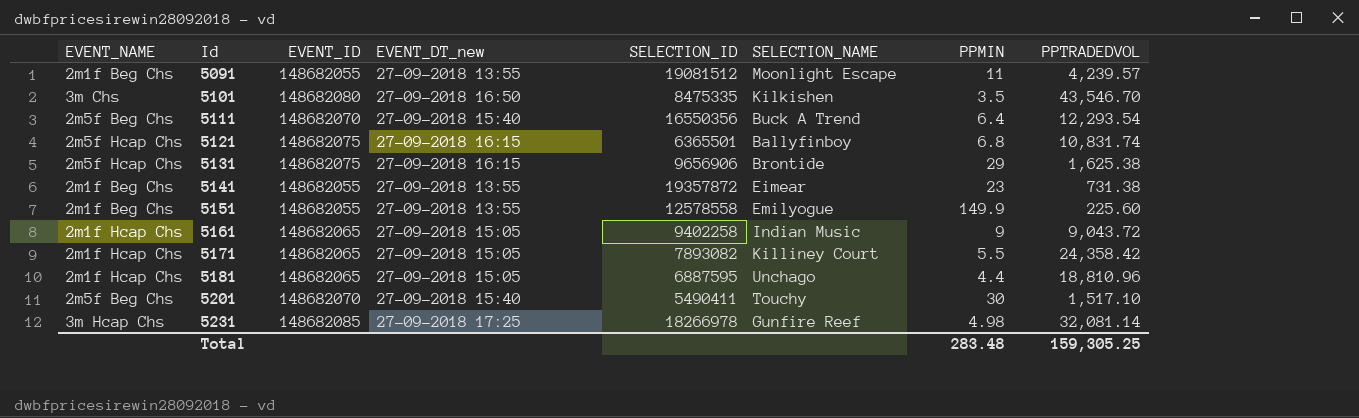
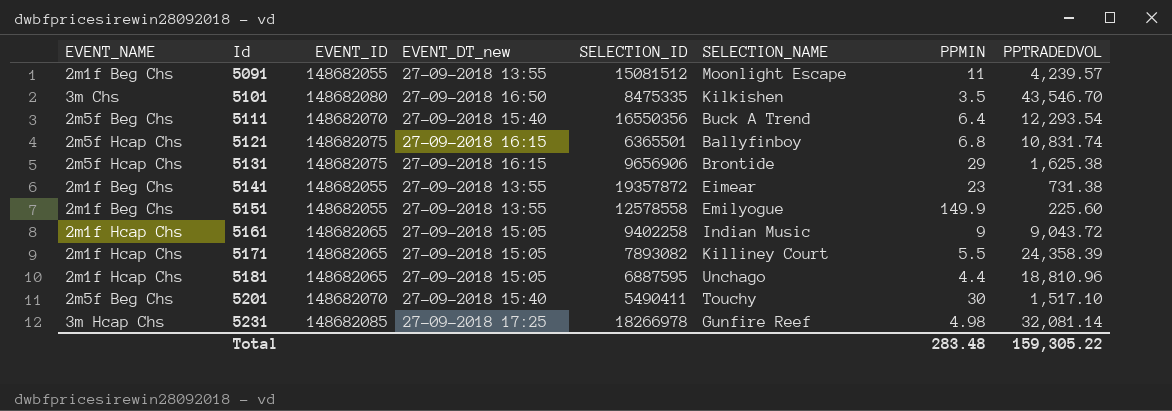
5091 | SELECTION_ID: 19081512 -> 15081512
5171 | PPTRADEDVOL: 24,358.42 -> 24,358.39
Total | PPTRADEDVOL: 159,305.25 -> 159,305.22

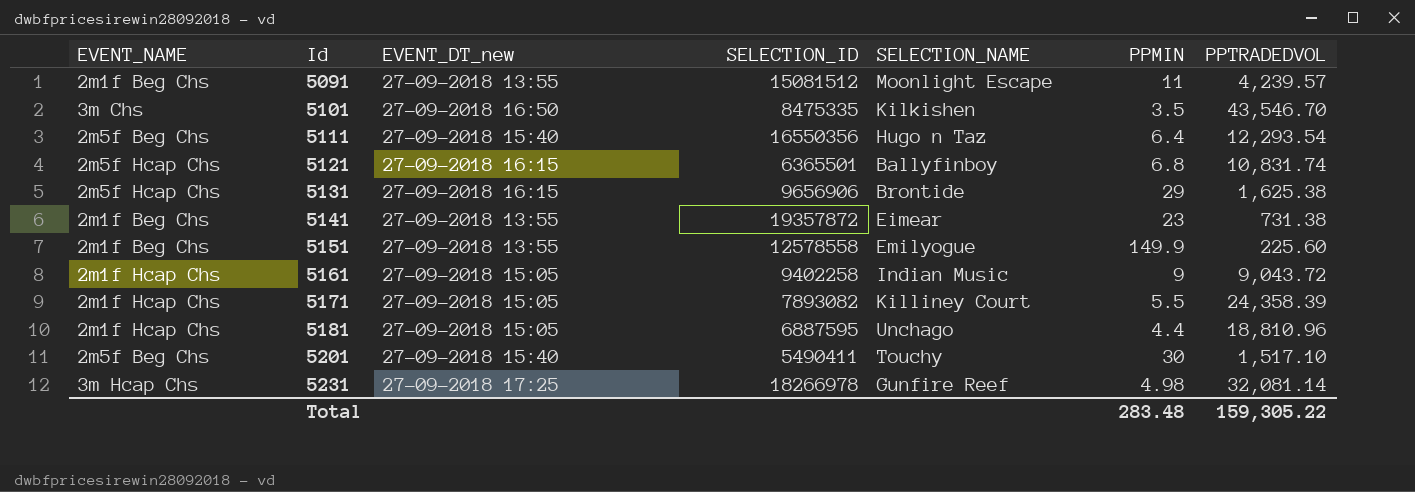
column EVENT_ID | position: 3 -> none
5111 | SELECTION_NAME: Buck A Trend -> Hugo n Taz

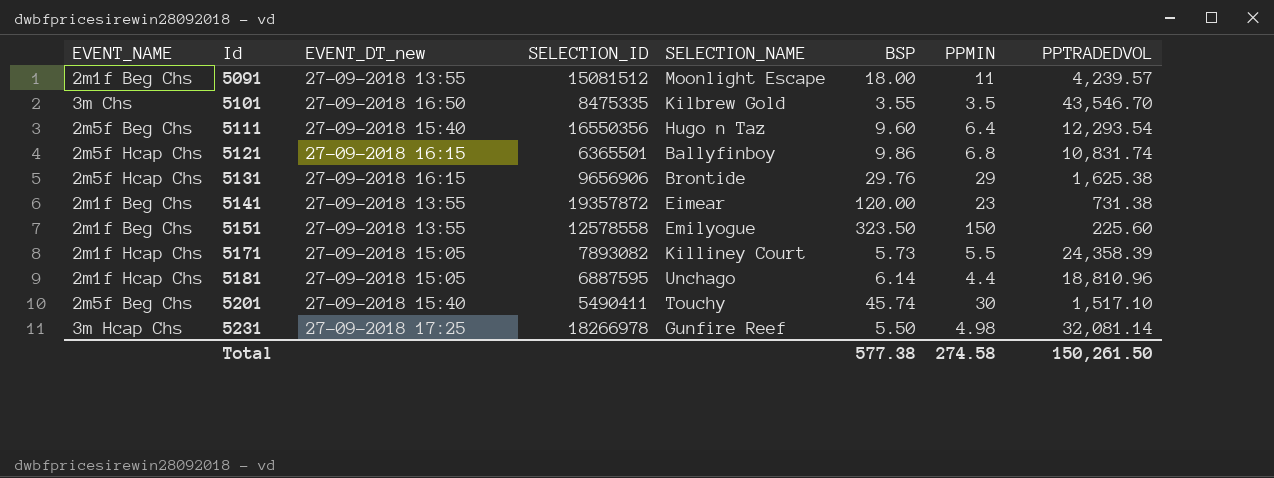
column BSP | position: none -> 6
row 5161: 2m1f Hcap Chs | 27-09-2018 15:05 | 9402258 | Indian Music | 9 | 9,043.72 -> none
5101 | SELECTION_NAME: Kilkishen -> Kilbrew Gold
5151 | PPMIN: 149.9 -> 150
Total | PPMIN: 283.48 -> 274.58
Total | PPTRADEDVOL: 159,305.22 -> 150,261.50

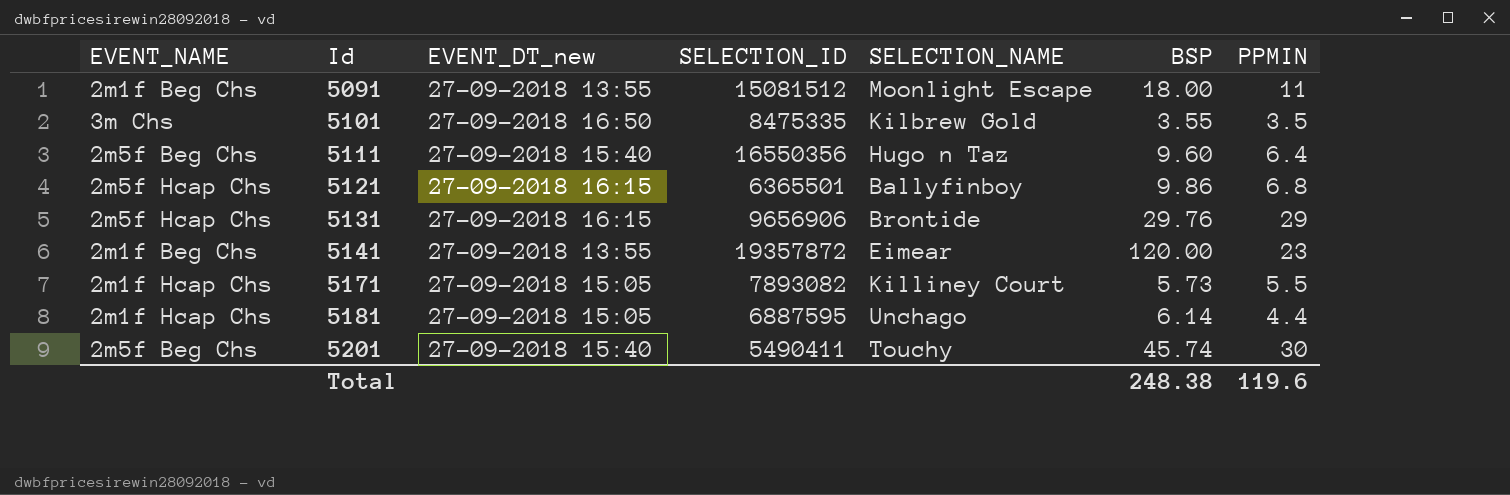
column PPTRADEDVOL | position: 8 -> none
row 5151: 2m1f Beg Chs | 27-09-2018 13:55 | 12578558 | Emilyogue | 323.50 | 150 | 225.60 -> none
row 5231: 3m Hcap Chs | 27-09-2018 17:25 | 18266978 | Gunfire Reef | 5.50 | 4.98 | 32,081.14 -> none
Total | BSP: 577.38 -> 248.38
Total | PPMIN: 274.58 -> 119.6

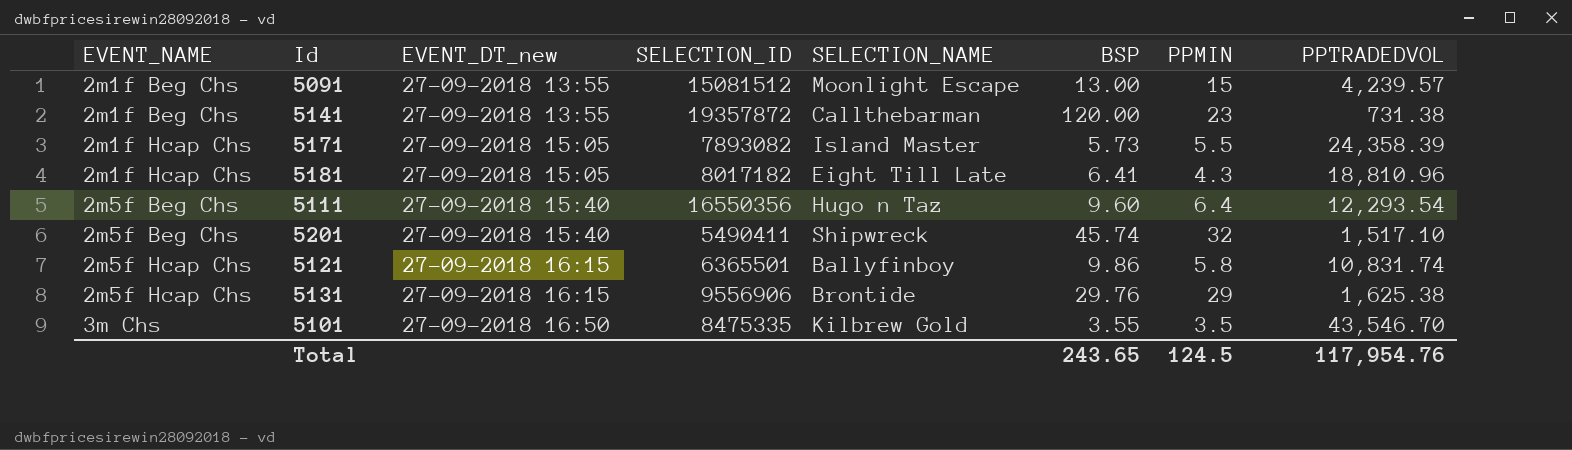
row order: Id ascending -> EVENT_NAME ascending
column PPTRADEDVOL | position: none -> 8
5091 | BSP: 18.00 -> 13.00
5091 | PPMIN: 11 -> 15
5141 | SELECTION_NAME: Eimear -> Callthebarman
5171 | SELECTION_NAME: Killiney Court -> Island Master
5181 | SELECTION_ID: 6887595 -> 8017182
5181 | SELECTION_NAME: Unchago -> Eight Till Late
5181 | BSP: 6.14 -> 6.41
5181 | PPMIN: 4.4 -> 4.3
5201 | SELECTION_NAME: Touchy -> Shipwreck
5201 | PPMIN: 30 -> 32
5121 | PPMIN: 6.8 -> 5.8
5131 | SELECTION_ID: 9656906 -> 9556906
Total | BSP: 248.38 -> 243.65
Total | PPMIN: 119.6 -> 124.5

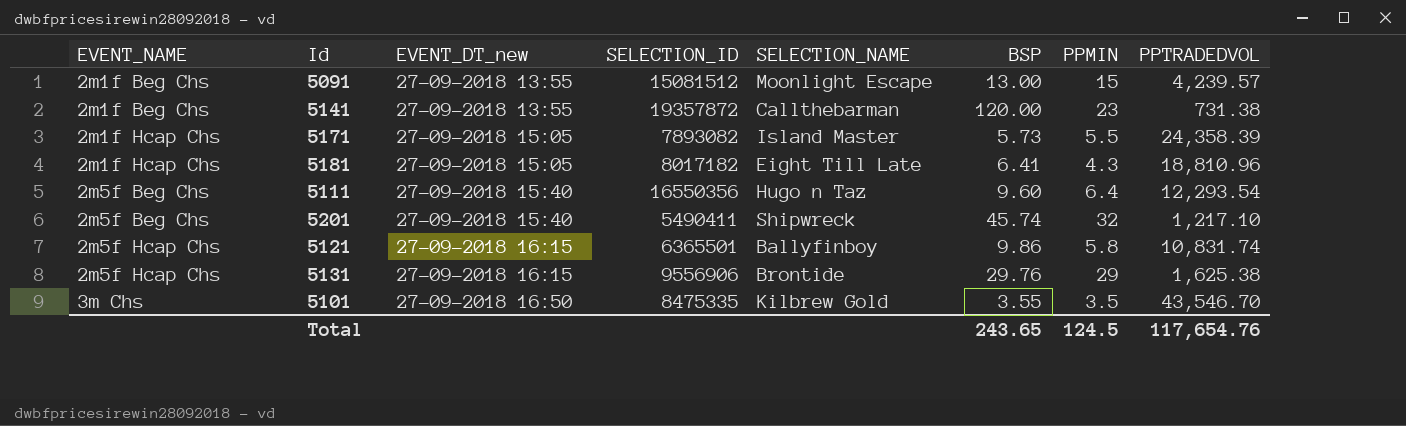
5201 | PPTRADEDVOL: 1,517.10 -> 1,217.10
Total | PPTRADEDVOL: 117,954.76 -> 117,654.76

